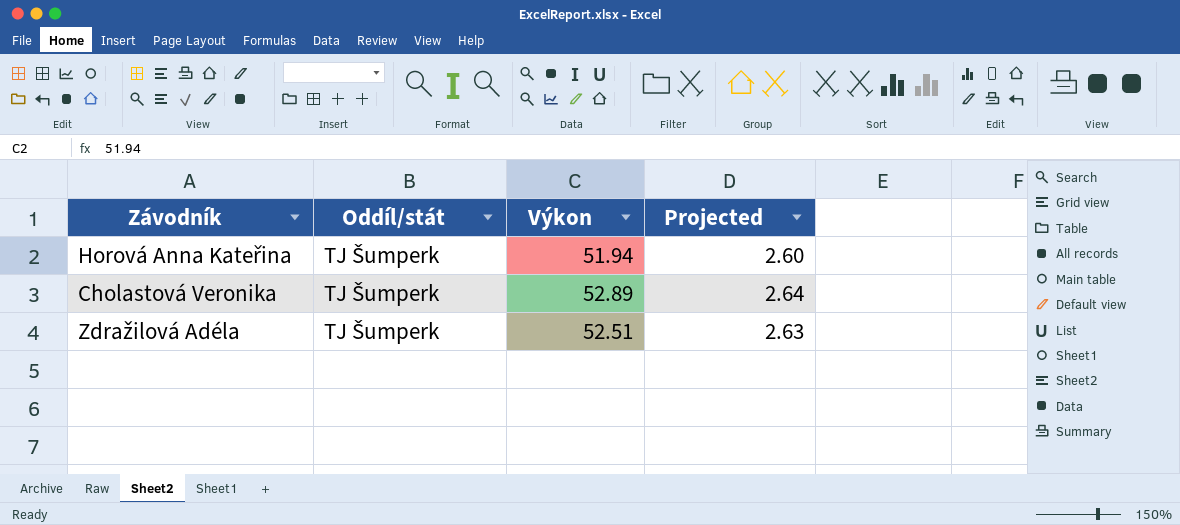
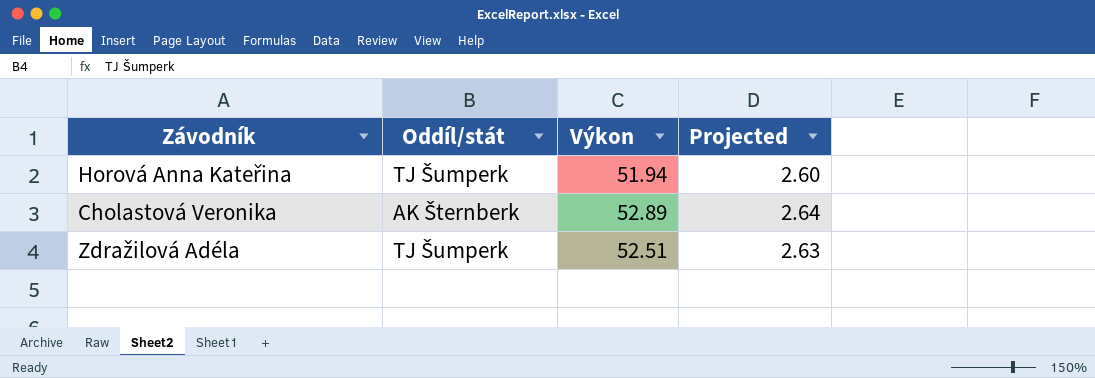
Cholastová Veronika | Oddíl/stát: TJ Šumperk -> AK Šternberk

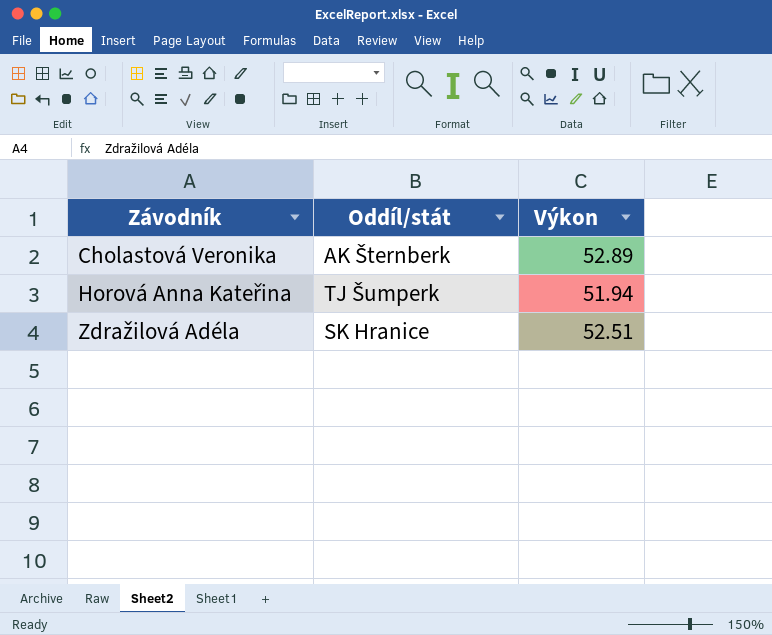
row order: none -> Závodník ascending
column Projected | formula: [Výkon] * 0.05 -> none
Zdražilová Adéla | Oddíl/stát: TJ Šumperk -> SK Hranice

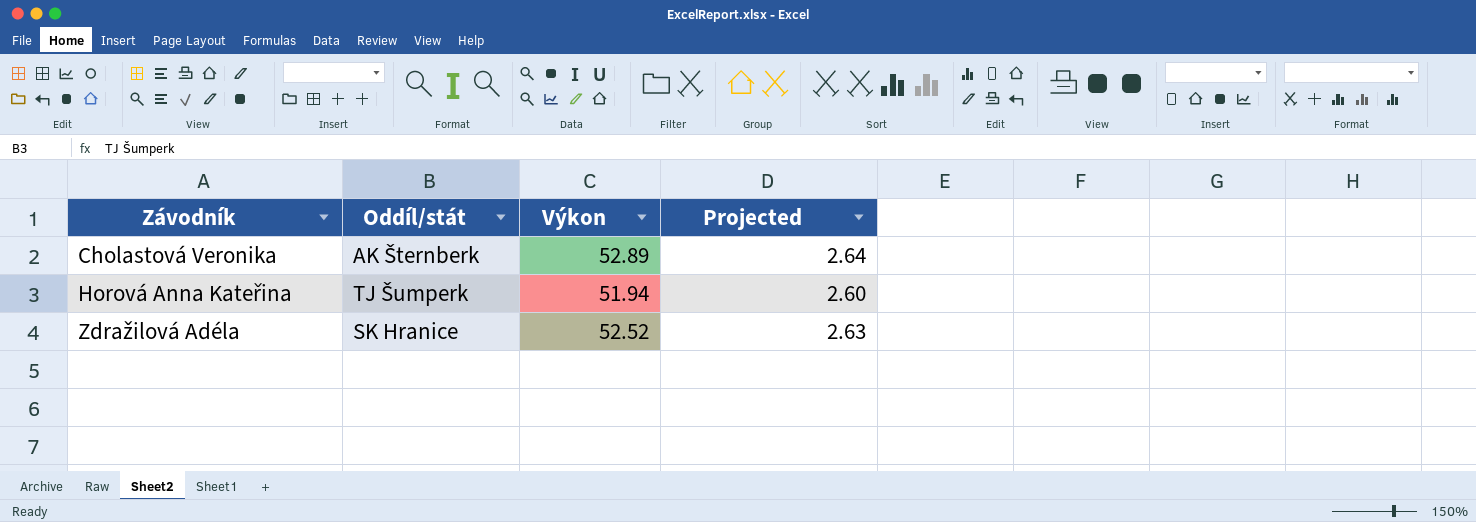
column Projected | formula: none -> [Výkon] * 0.05
Zdražilová Adéla | Výkon: 52.51 -> 52.52

